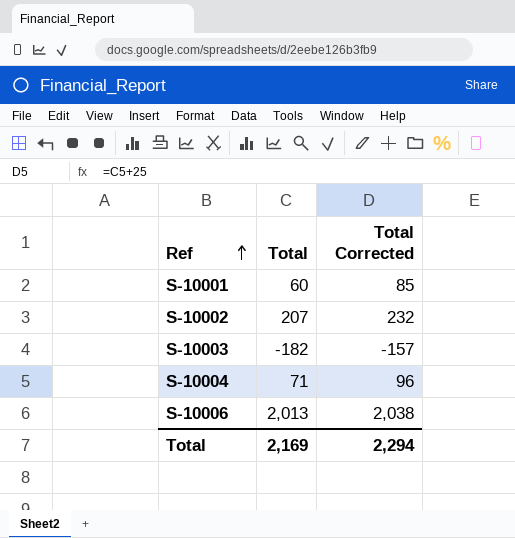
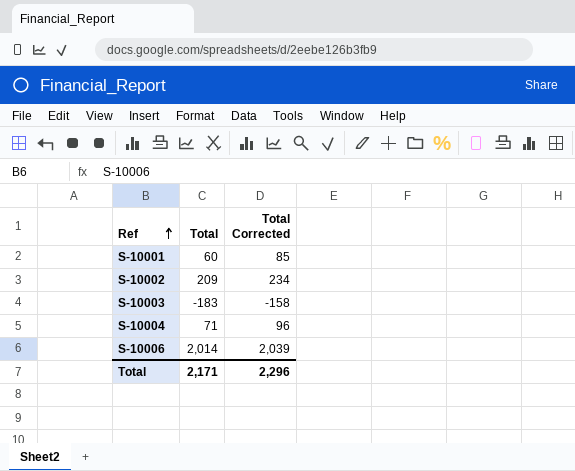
S-10002 | Total: 207 -> 209
S-10002 | Total Corrected: 232 -> 234
S-10003 | Total: -182 -> -183
S-10003 | Total Corrected: -157 -> -158
S-10006 | Total: 2,013 -> 2,014
S-10006 | Total Corrected: 2,038 -> 2,039
Total | Total: 2,169 -> 2,171
Total | Total Corrected: 2,294 -> 2,296

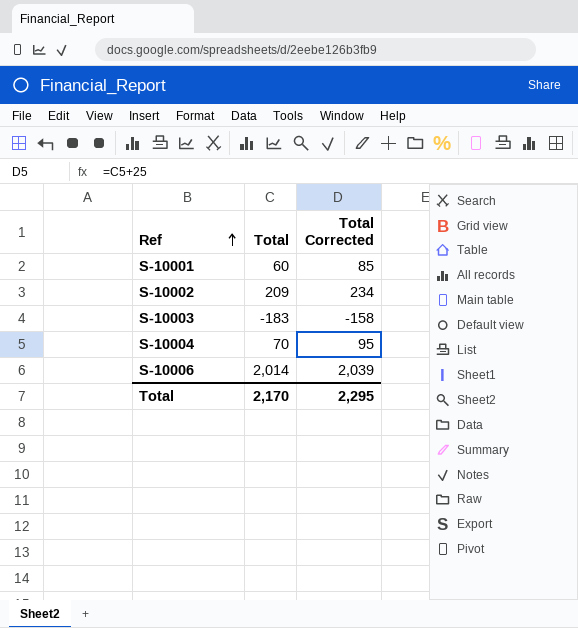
S-10004 | Total: 71 -> 70
S-10004 | Total Corrected: 96 -> 95
Total | Total: 2,171 -> 2,170
Total | Total Corrected: 2,296 -> 2,295

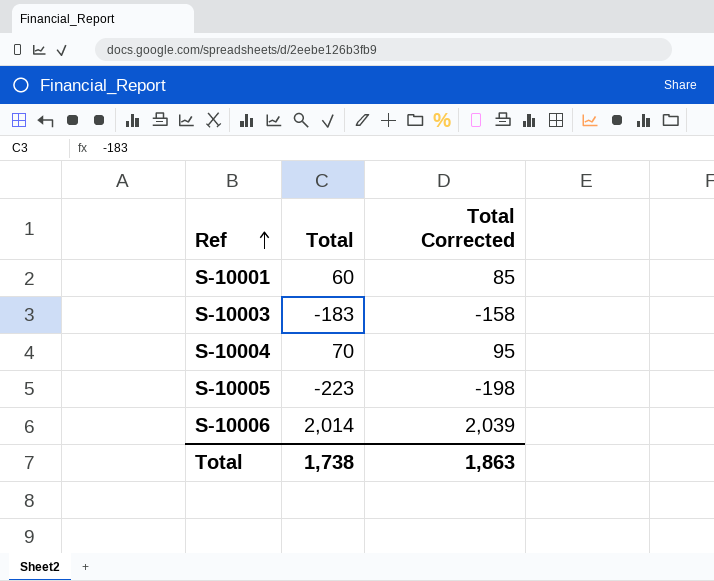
row S-10002: 209 | 234 -> none
row S-10005: none -> -223 | -198
Total | Total: 2,170 -> 1,738
Total | Total Corrected: 2,295 -> 1,863

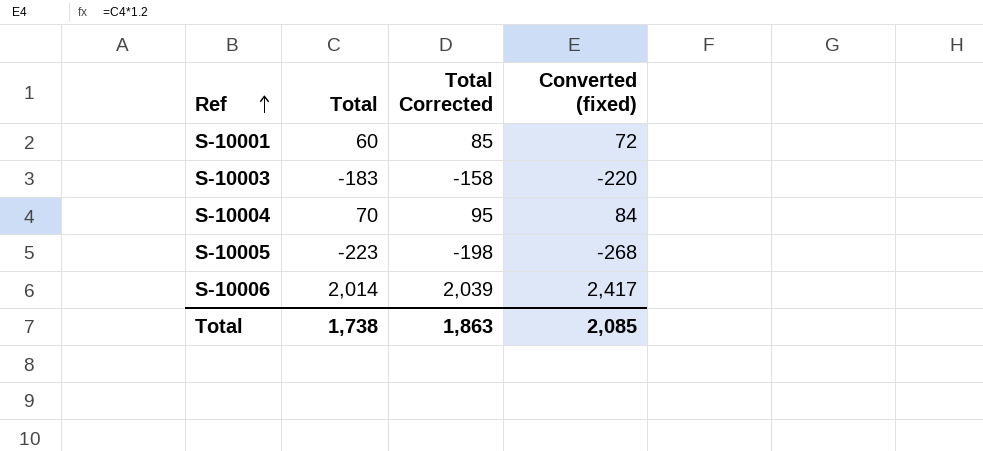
column Converted (fixed) | formula: none -> [Total] * 1.2

